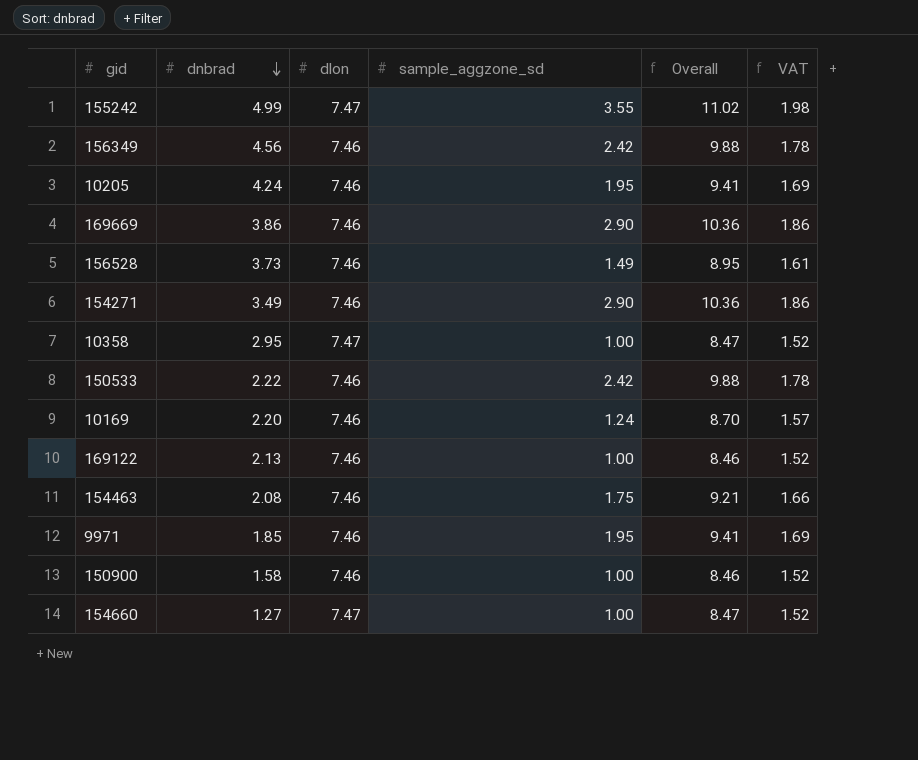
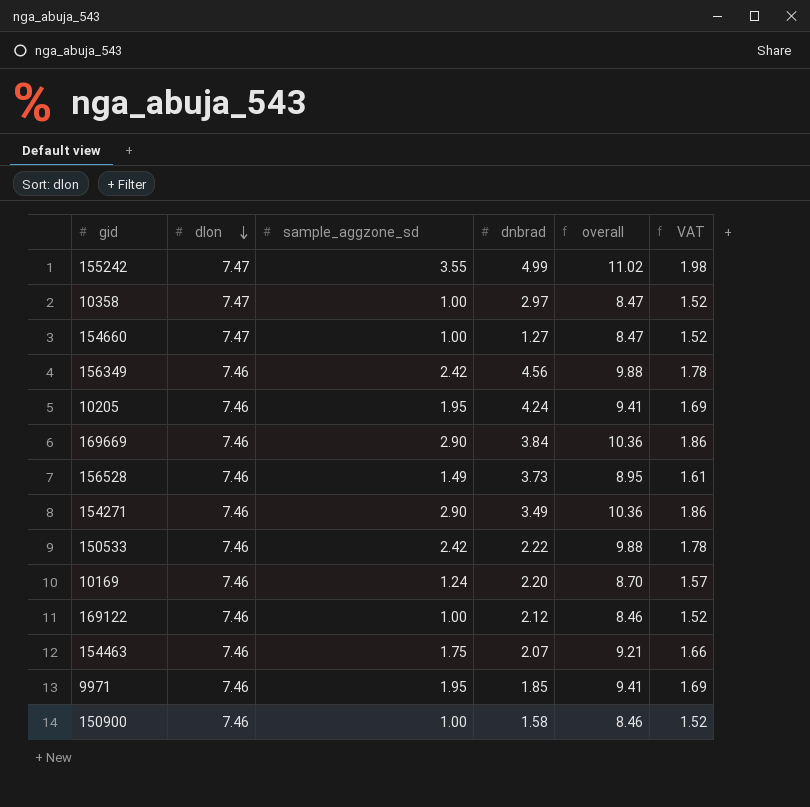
row order: dnbrad descending -> dlon descending
column dnbrad | position: 2 -> 4
column name: Overall -> overall
10358 | dnbrad: 2.95 -> 2.97
169669 | dnbrad: 3.86 -> 3.84
169122 | dnbrad: 2.13 -> 2.12
154463 | dnbrad: 2.08 -> 2.07

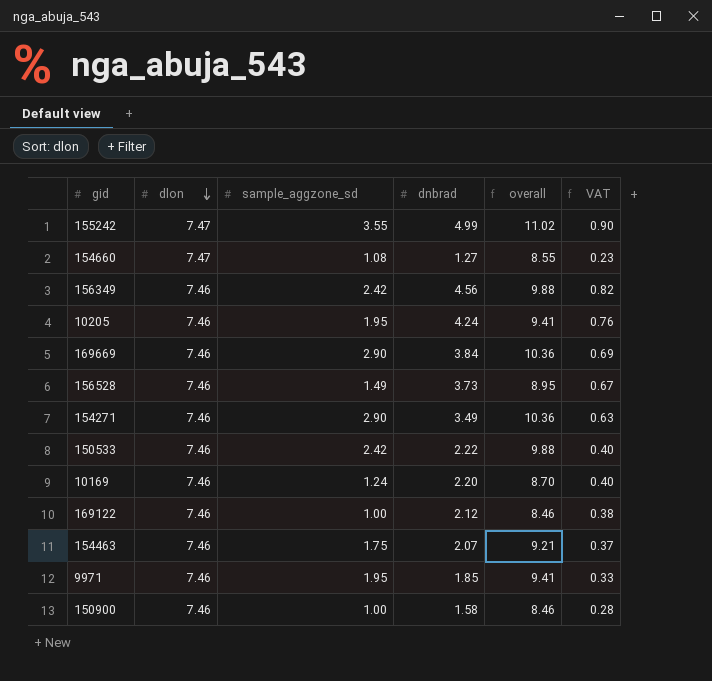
column VAT | formula: [overall] * 0.18 -> [dnbrad] * 0.18
row 10358: 7.47 | 1.00 | 2.97 | 8.47 | 1.52 -> none
154660 | sample_aggzone_sd: 1.00 -> 1.08
154660 | overall: 8.47 -> 8.55

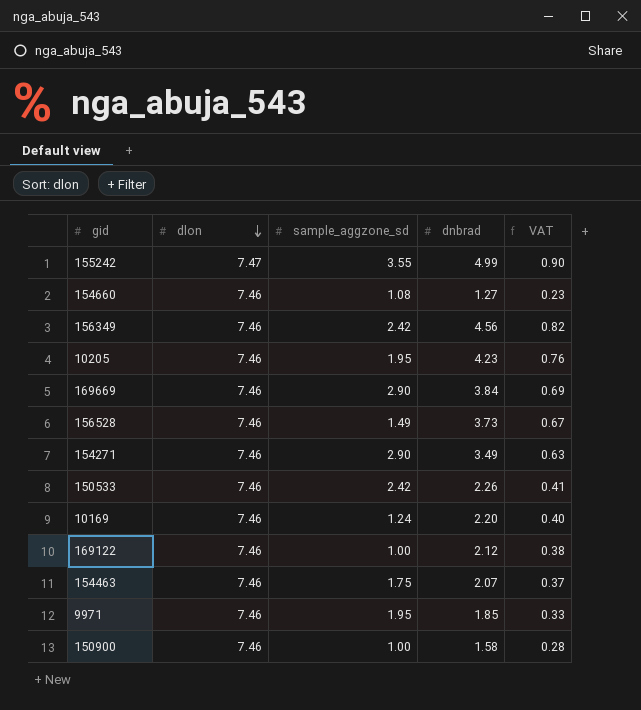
column overall | formula: [dlon] + [sample_aggzone_sd] -> none
154660 | dlon: 7.47 -> 7.46
10205 | dnbrad: 4.24 -> 4.23
150533 | dnbrad: 2.22 -> 2.26
150533 | VAT: 0.40 -> 0.41

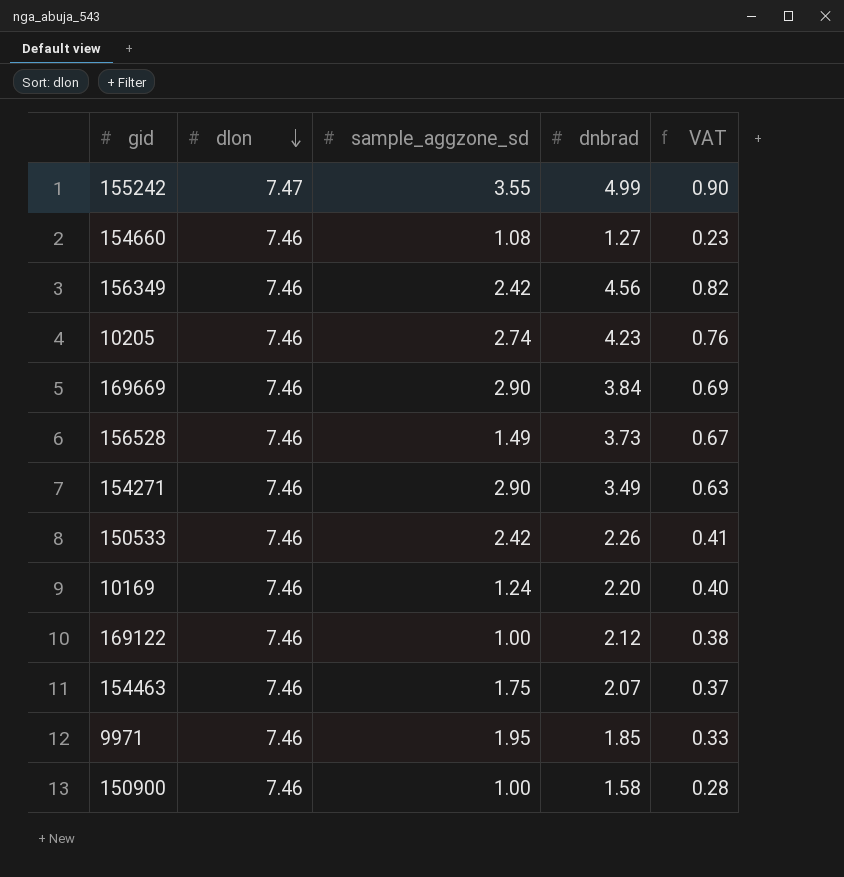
10205 | sample_aggzone_sd: 1.95 -> 2.74

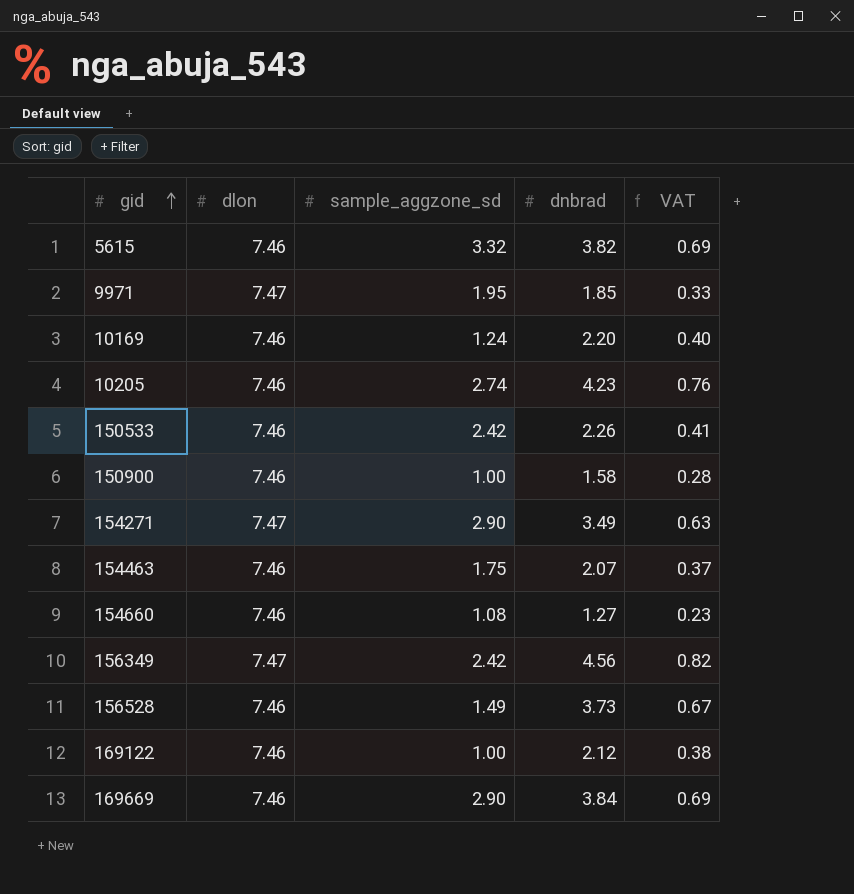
row order: dlon descending -> gid ascending
row 155242: 7.47 | 3.55 | 4.99 | 0.90 -> none
row 5615: none -> 7.46 | 3.32 | 3.82 | 0.69
9971 | dlon: 7.46 -> 7.47
154271 | dlon: 7.46 -> 7.47
156349 | dlon: 7.46 -> 7.47

